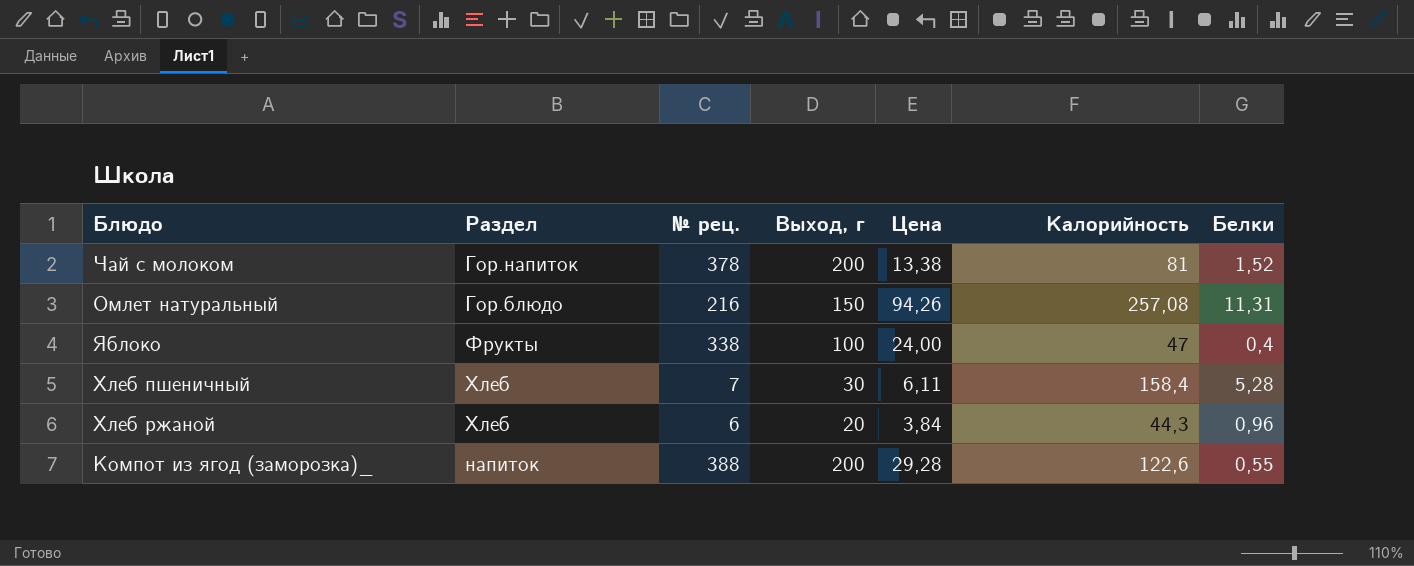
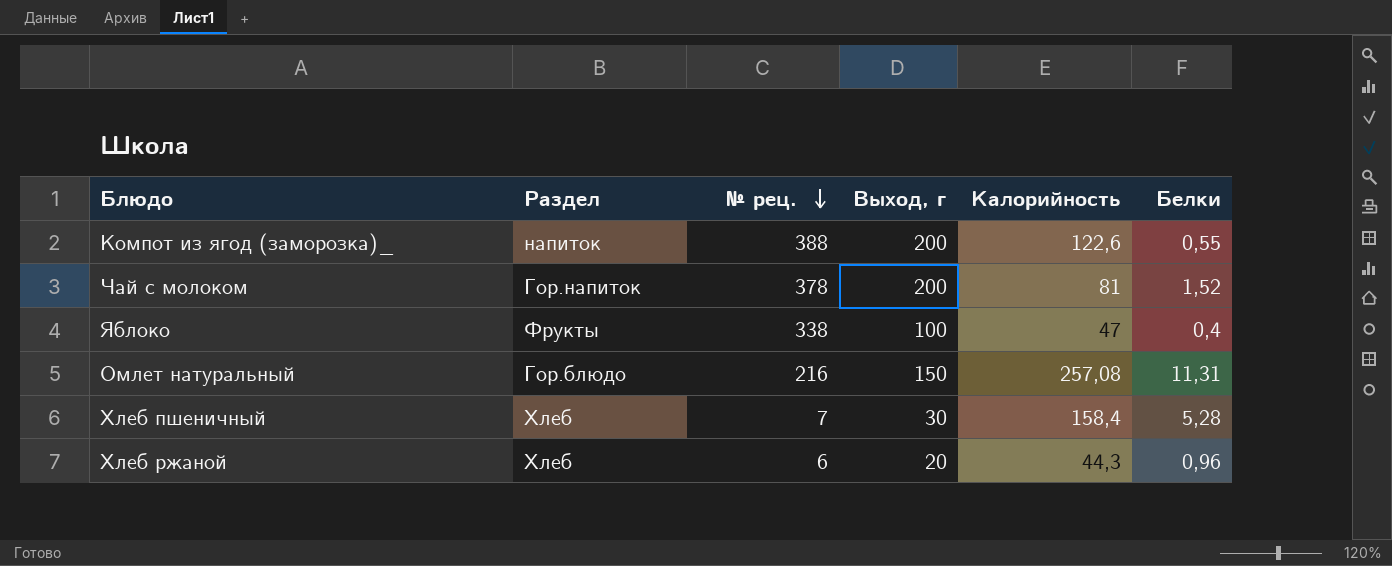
row order: none -> № рец. descending
column Цена | position: 5 -> none

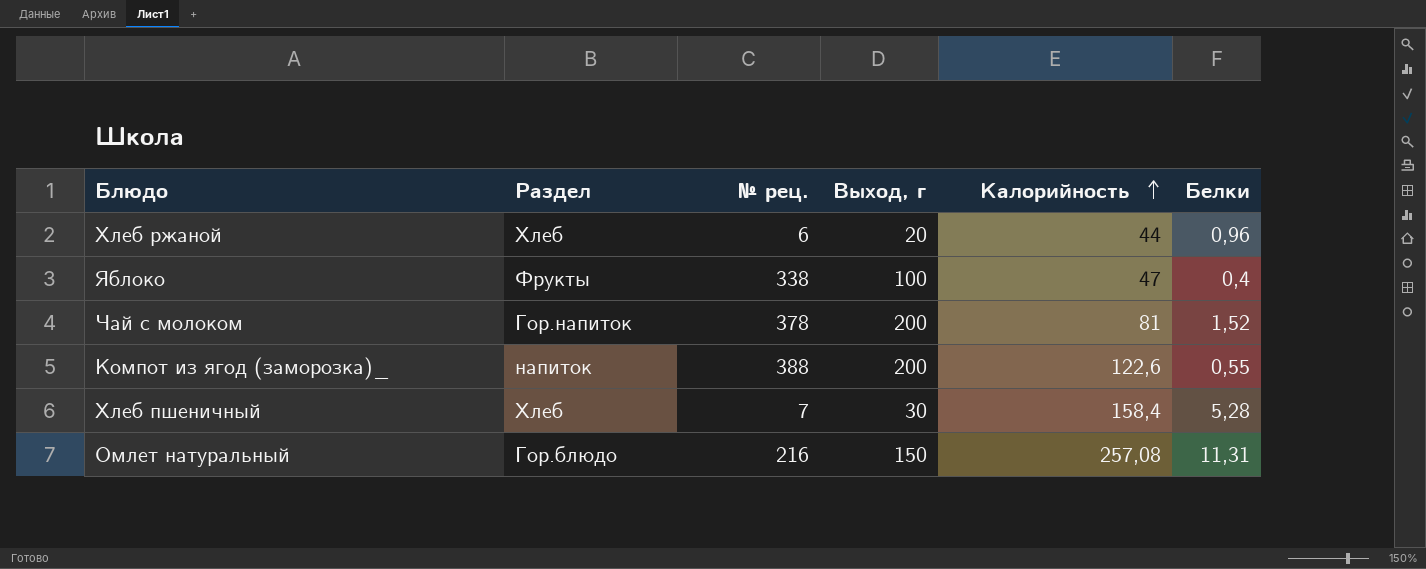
row order: № рец. descending -> Калорийность ascending
Хлеб ржаной | Калорийность: 44,3 -> 44

